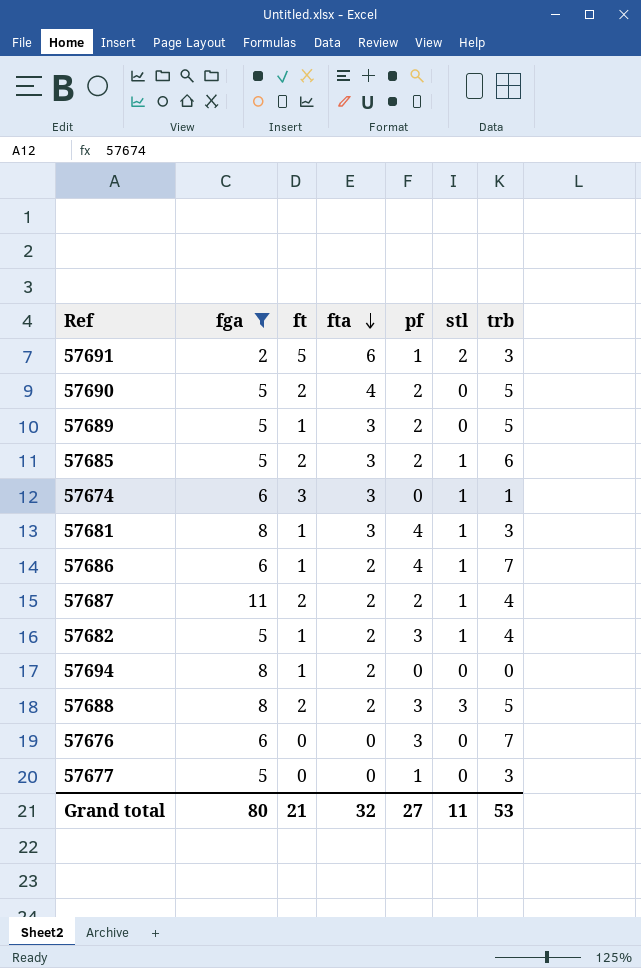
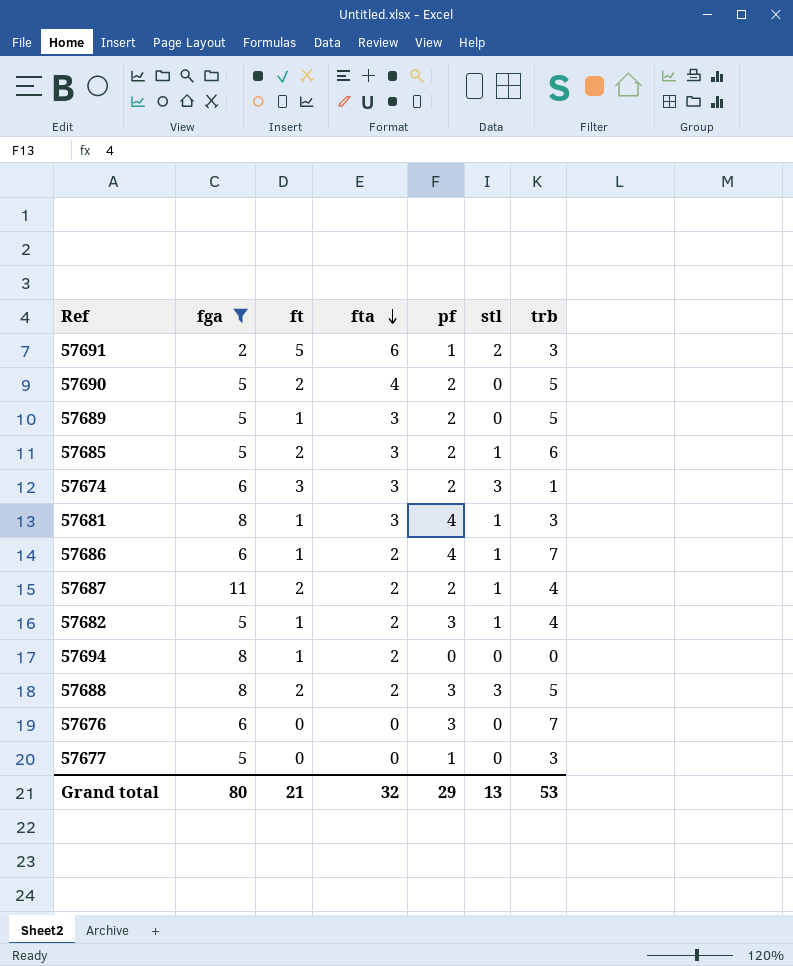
57674 | pf: 0 -> 2
57674 | stl: 1 -> 3
Grand total | pf: 27 -> 29
Grand total | stl: 11 -> 13

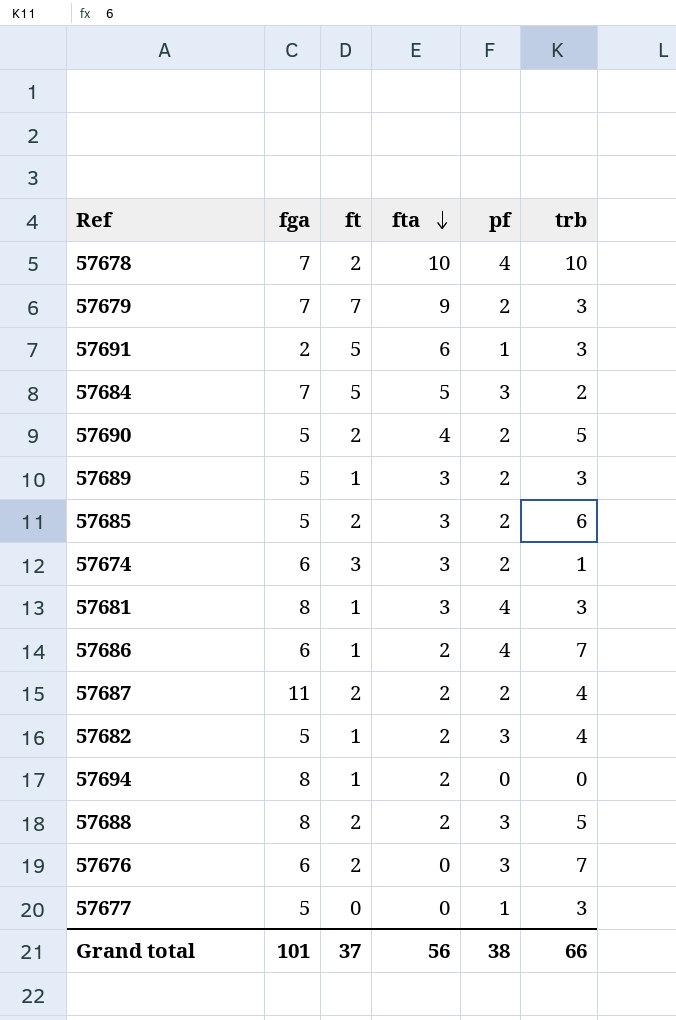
filter: fga != 7 -> none
column stl | position: 6 -> none
57689 | trb: 5 -> 3
57676 | ft: 0 -> 2
Grand total | fga: 80 -> 101
Grand total | ft: 21 -> 37
Grand total | fta: 32 -> 56
Grand total | pf: 29 -> 38
Grand total | trb: 53 -> 66

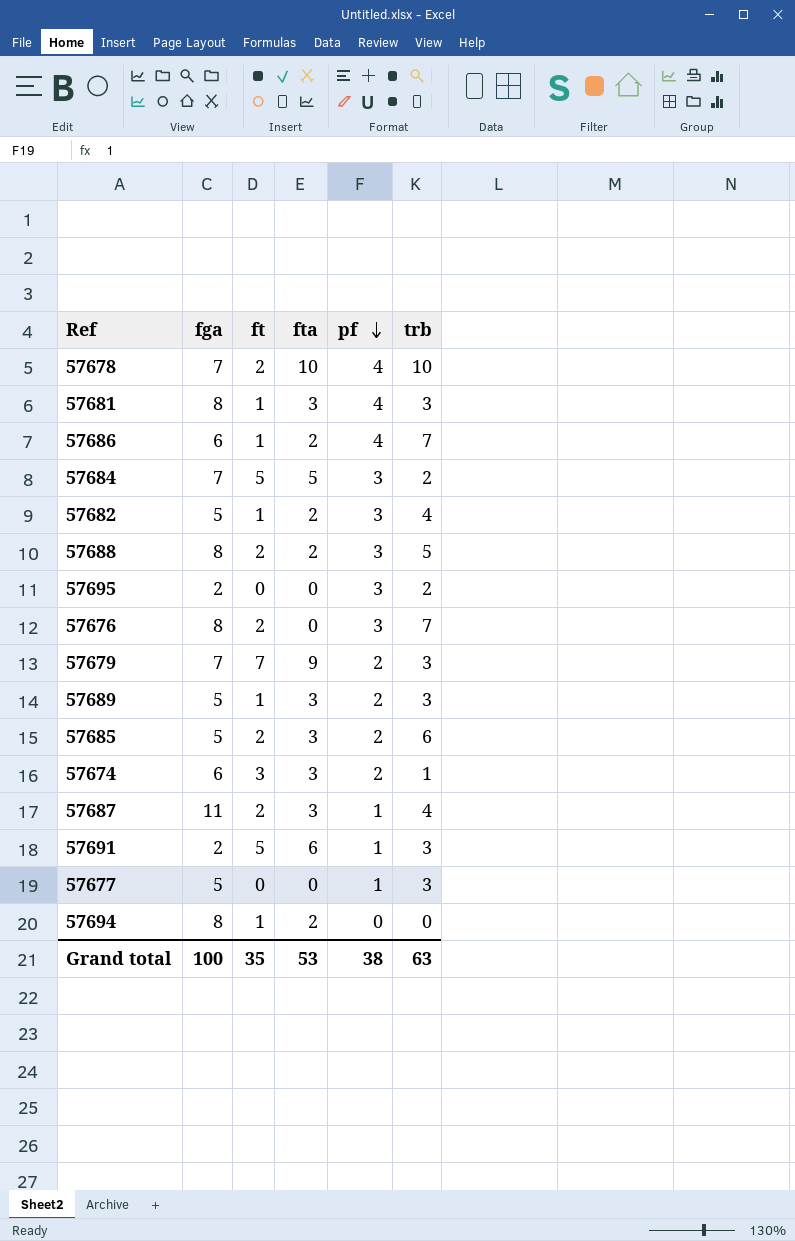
row order: fta descending -> pf descending
row 57690: 5 | 2 | 4 | 2 | 5 -> none
row 57695: none -> 2 | 0 | 0 | 3 | 2
57676 | fga: 6 -> 8
57687 | fta: 2 -> 3
57687 | pf: 2 -> 1
Grand total | fga: 101 -> 100
Grand total | ft: 37 -> 35
Grand total | fta: 56 -> 53
Grand total | trb: 66 -> 63

